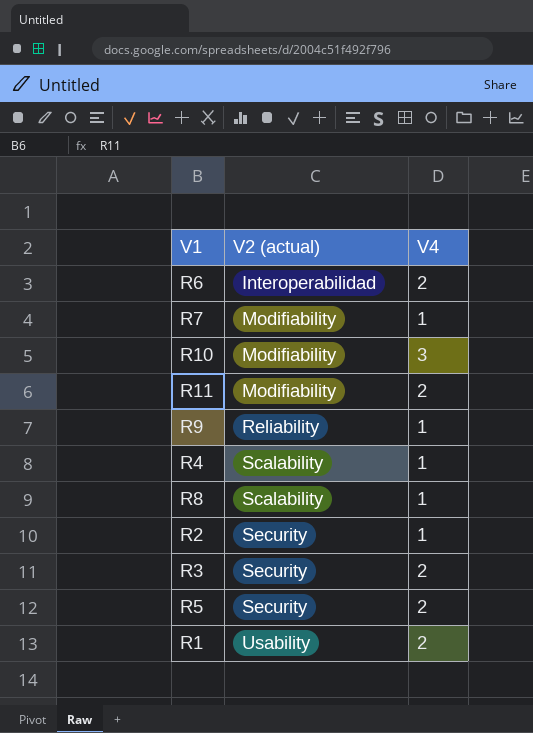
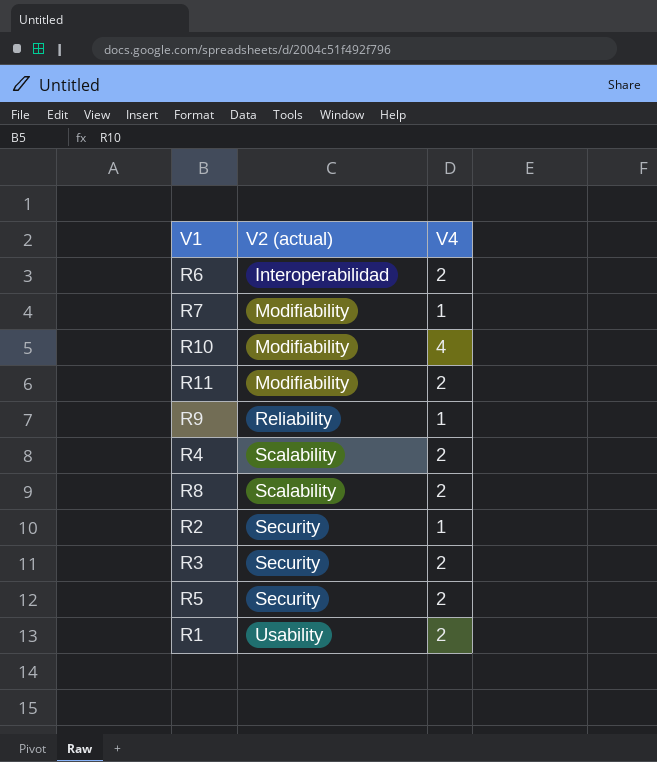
R10 | V4: 3 -> 4
R4 | V4: 1 -> 2
R8 | V4: 1 -> 2

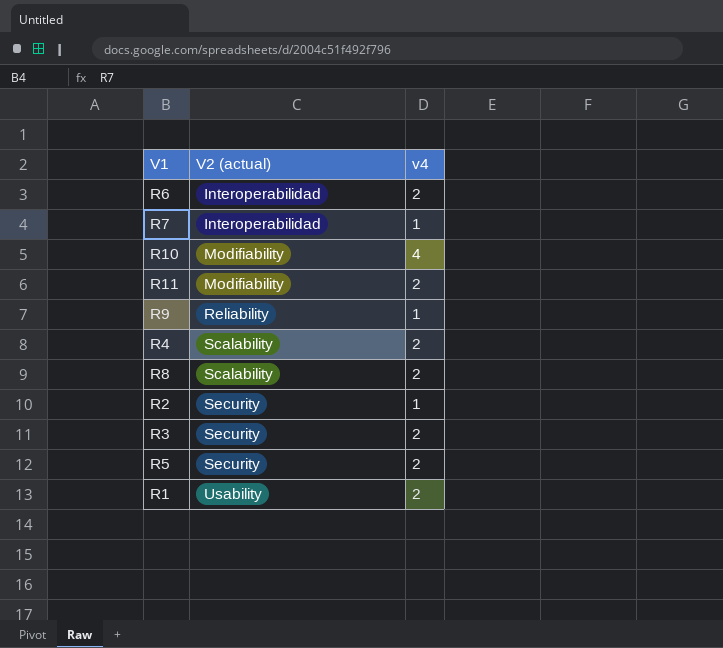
column name: V4 -> v4
R7 | V2 (actual): Modifiability -> Interoperabilidad

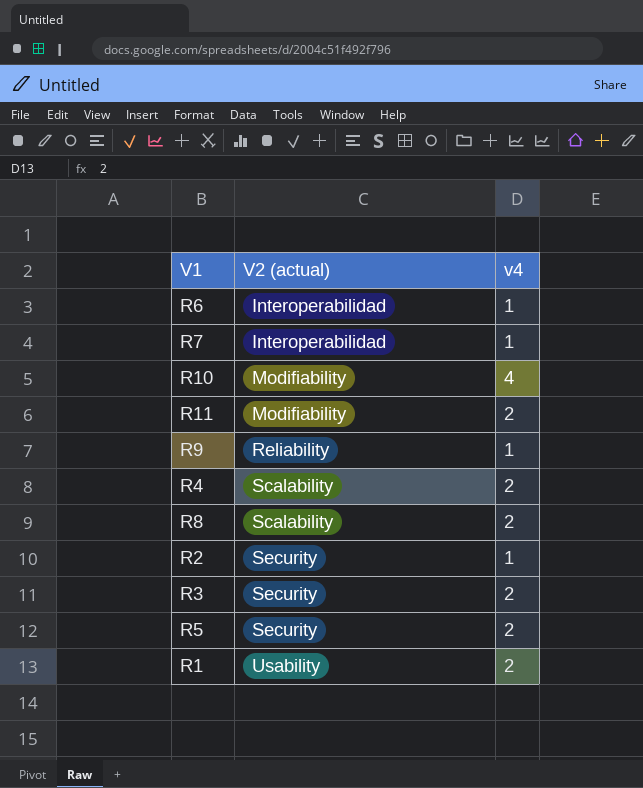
R6 | v4: 2 -> 1

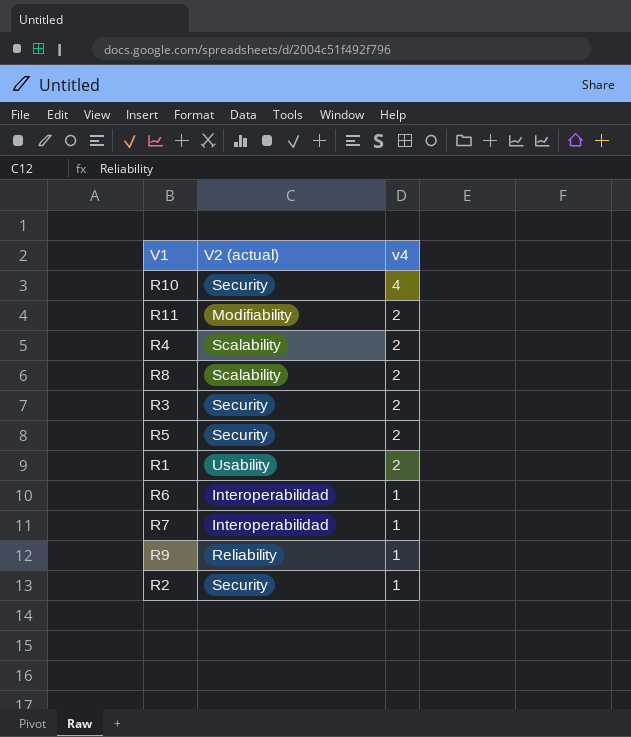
row order: V2 (actual) ascending -> v4 descending
R10 | V2 (actual): Modifiability -> Security

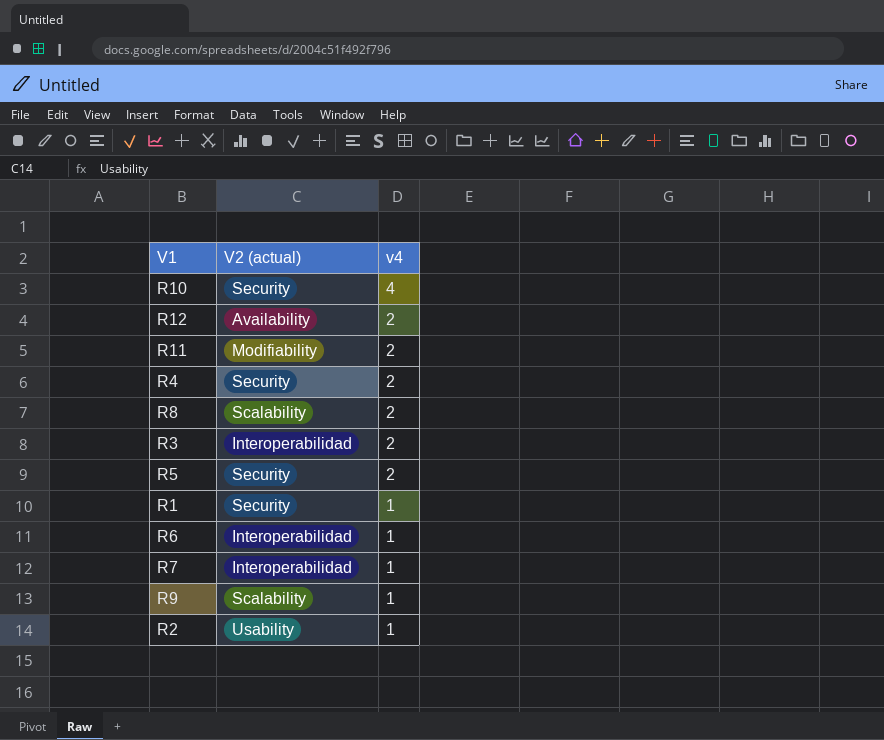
row R12: none -> Availability | 2
R4 | V2 (actual): Scalability -> Security
R3 | V2 (actual): Security -> Interoperabilidad
R1 | V2 (actual): Usability -> Security
R1 | v4: 2 -> 1
R9 | V2 (actual): Reliability -> Scalability
R2 | V2 (actual): Security -> Usability

